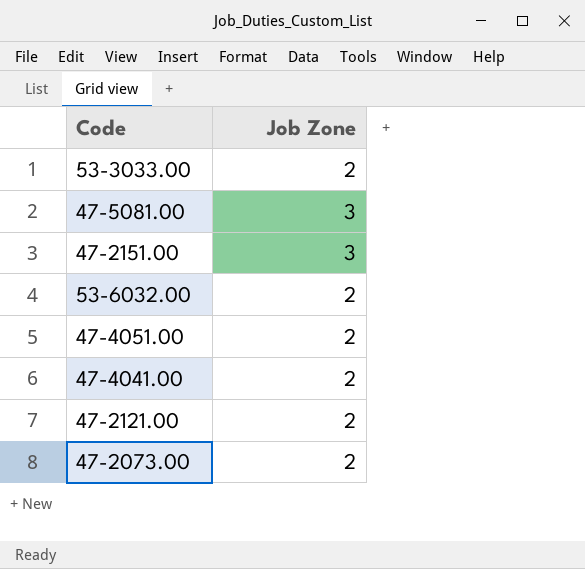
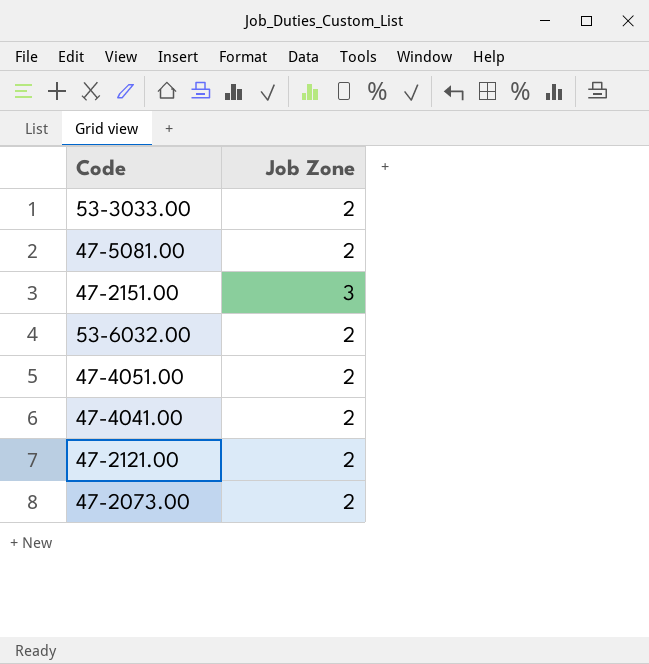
47-5081.00 | Job Zone: 3 -> 2

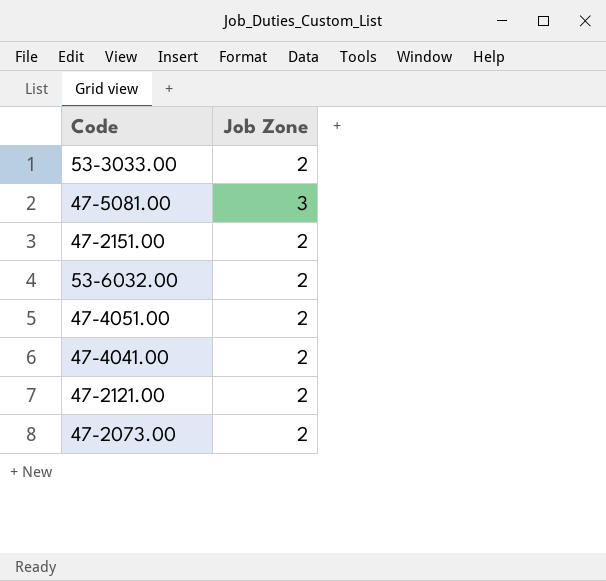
47-5081.00 | Job Zone: 2 -> 3
47-2151.00 | Job Zone: 3 -> 2

